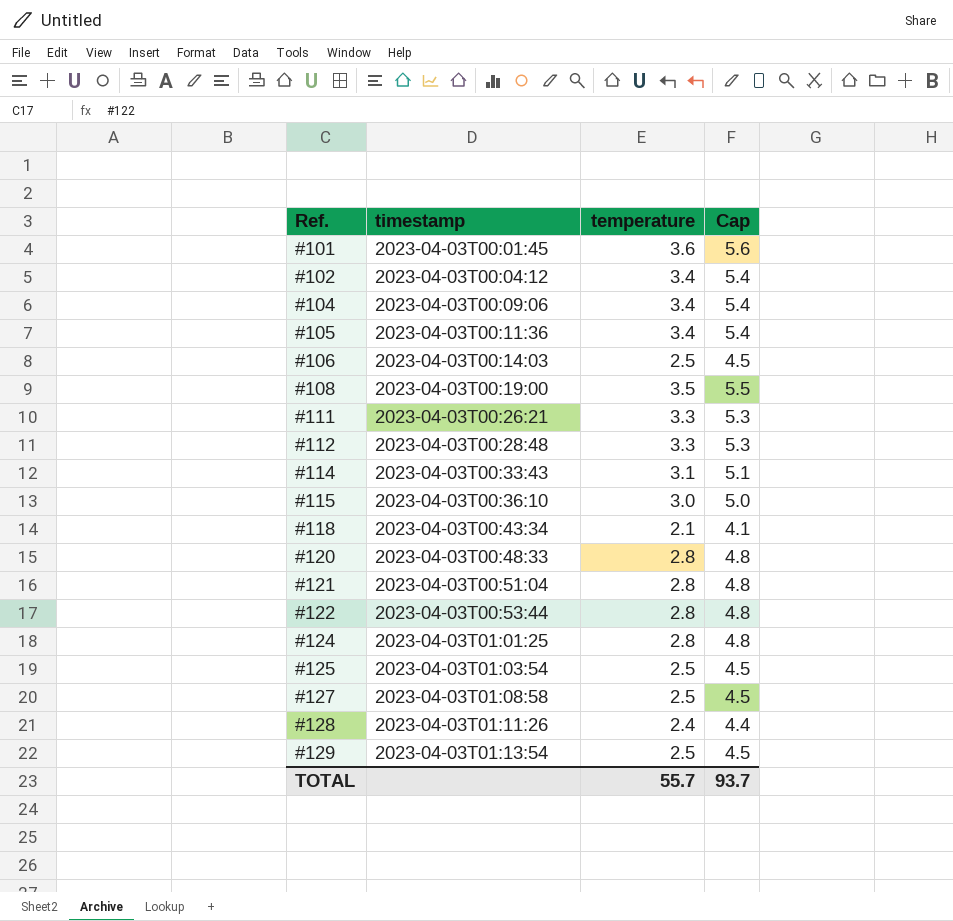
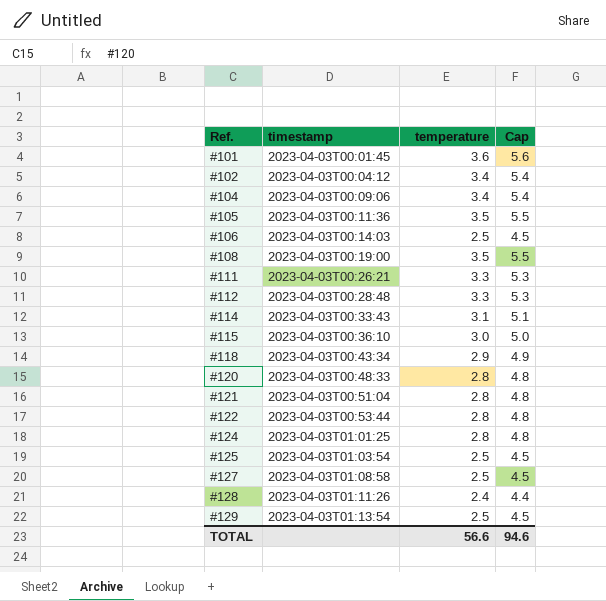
#105 | temperature: 3.4 -> 3.5
#105 | Cap: 5.4 -> 5.5
#118 | temperature: 2.1 -> 2.9
#118 | Cap: 4.1 -> 4.9
TOTAL | temperature: 55.7 -> 56.6
TOTAL | Cap: 93.7 -> 94.6

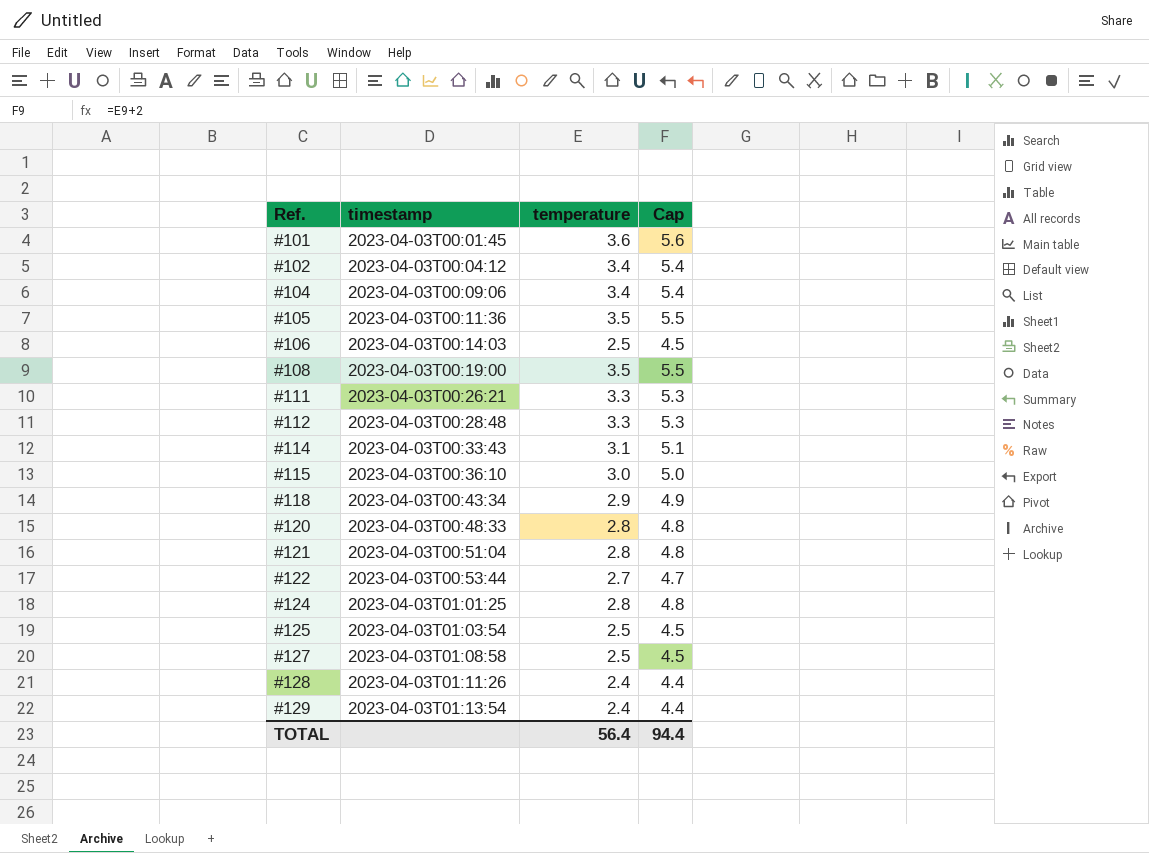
#122 | temperature: 2.8 -> 2.7
#122 | Cap: 4.8 -> 4.7
#129 | temperature: 2.5 -> 2.4
#129 | Cap: 4.5 -> 4.4
TOTAL | temperature: 56.6 -> 56.4
TOTAL | Cap: 94.6 -> 94.4

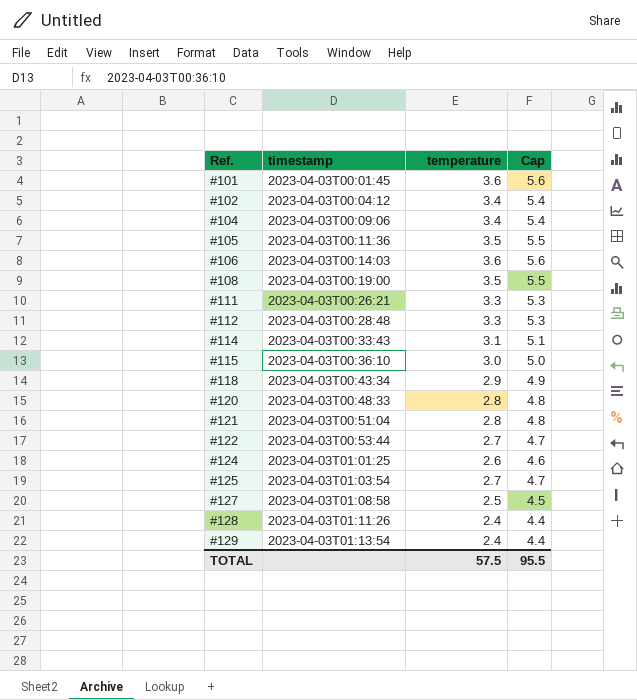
#106 | temperature: 2.5 -> 3.6
#106 | Cap: 4.5 -> 5.6
#124 | temperature: 2.8 -> 2.6
#124 | Cap: 4.8 -> 4.6
#125 | temperature: 2.5 -> 2.7
#125 | Cap: 4.5 -> 4.7
TOTAL | temperature: 56.4 -> 57.5
TOTAL | Cap: 94.4 -> 95.5

